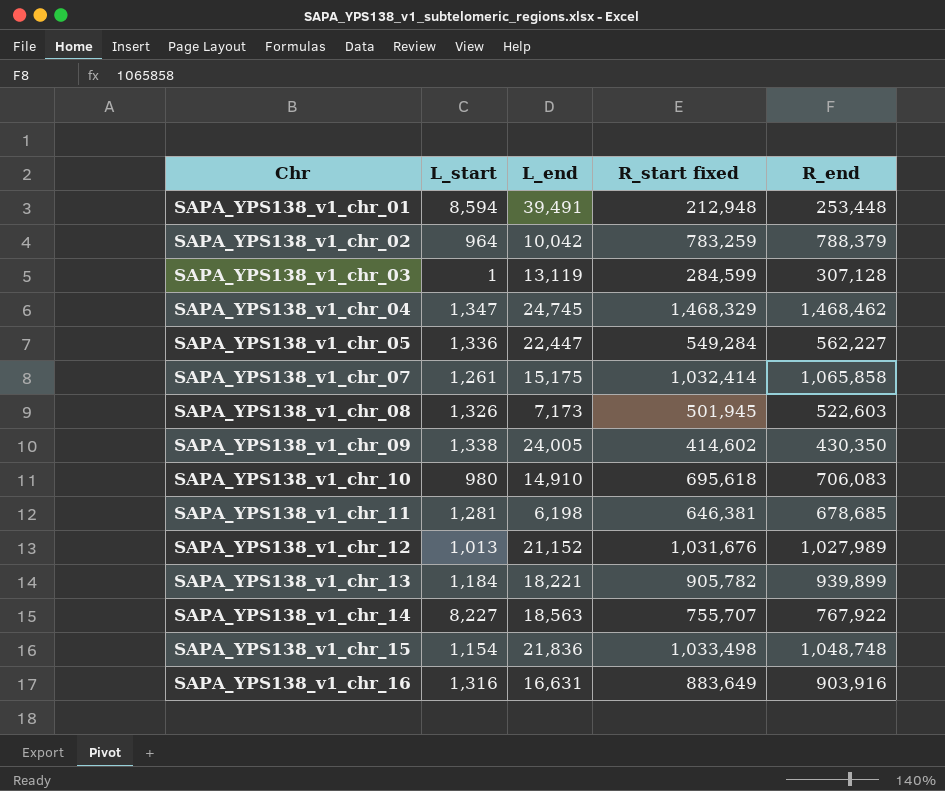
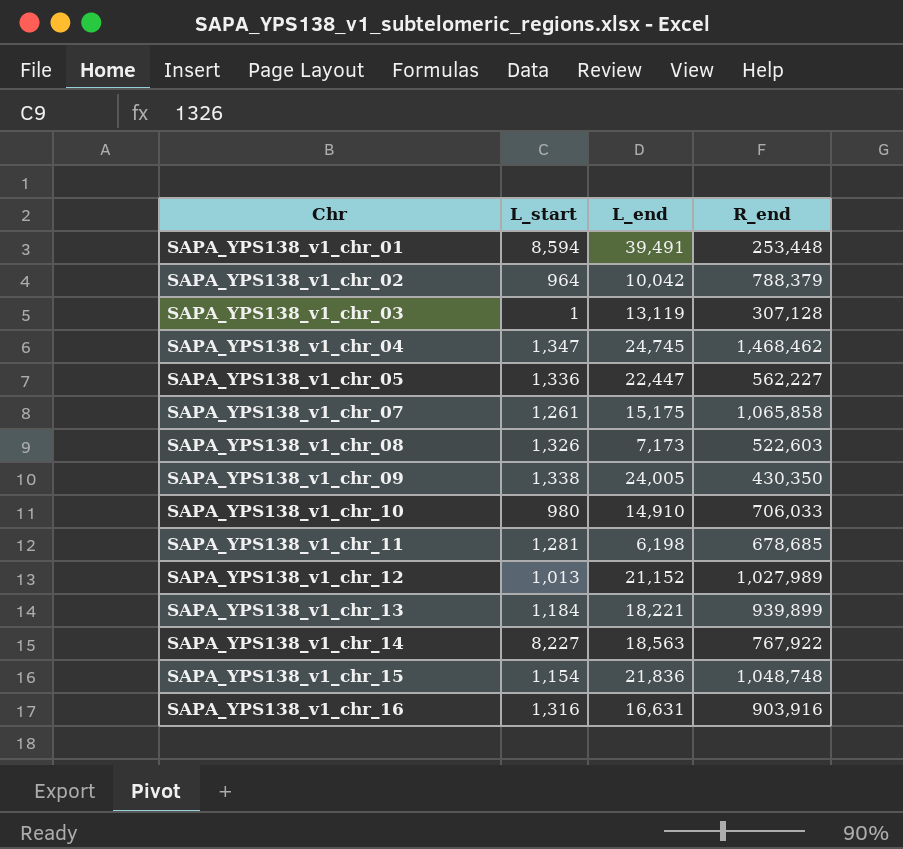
column R_start fixed | position: 4 -> none
SAPA_YPS138_v1_chr_10 | R_end: 706,083 -> 706,033

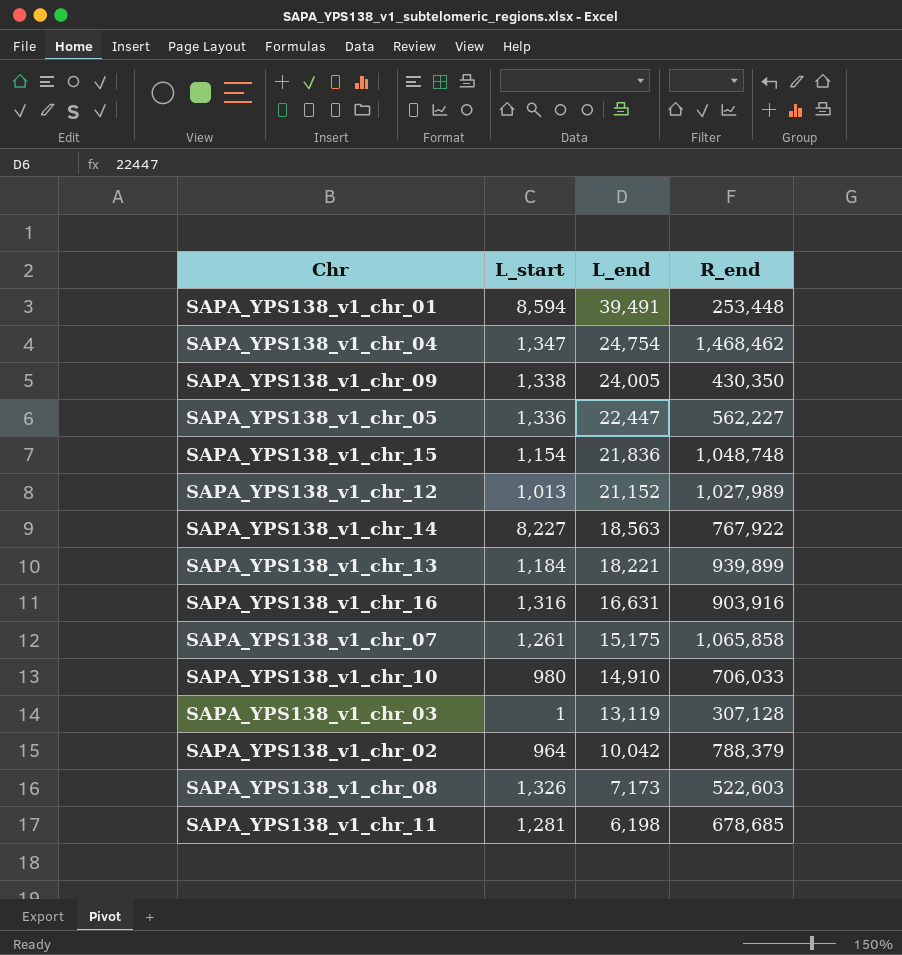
row order: Chr ascending -> L_end descending
SAPA_YPS138_v1_chr_04 | L_end: 24,745 -> 24,754

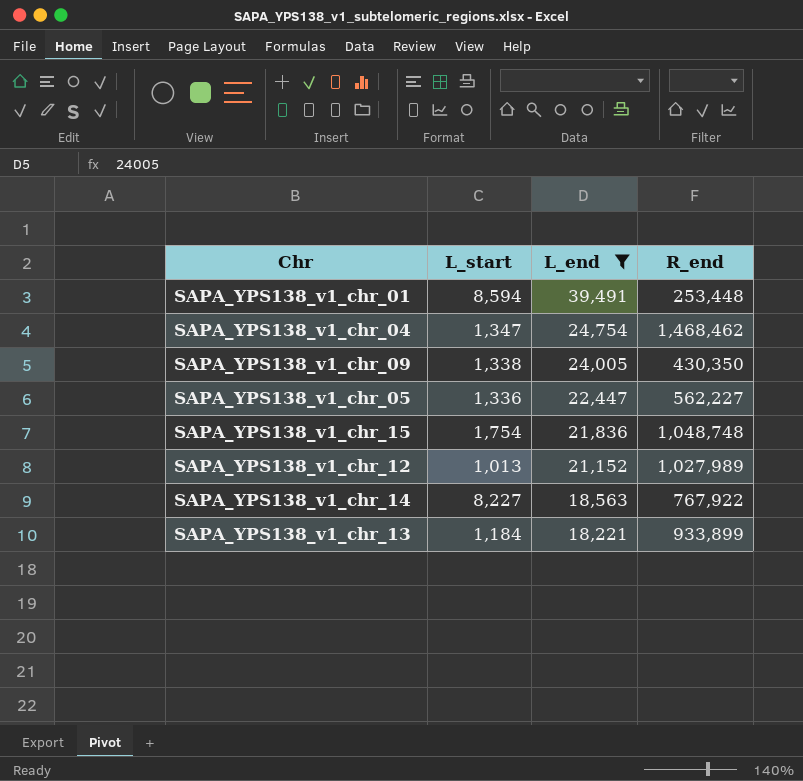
filter: none -> L_end >= 18,221
SAPA_YPS138_v1_chr_15 | L_start: 1,154 -> 1,754
SAPA_YPS138_v1_chr_13 | R_end: 939,899 -> 933,899

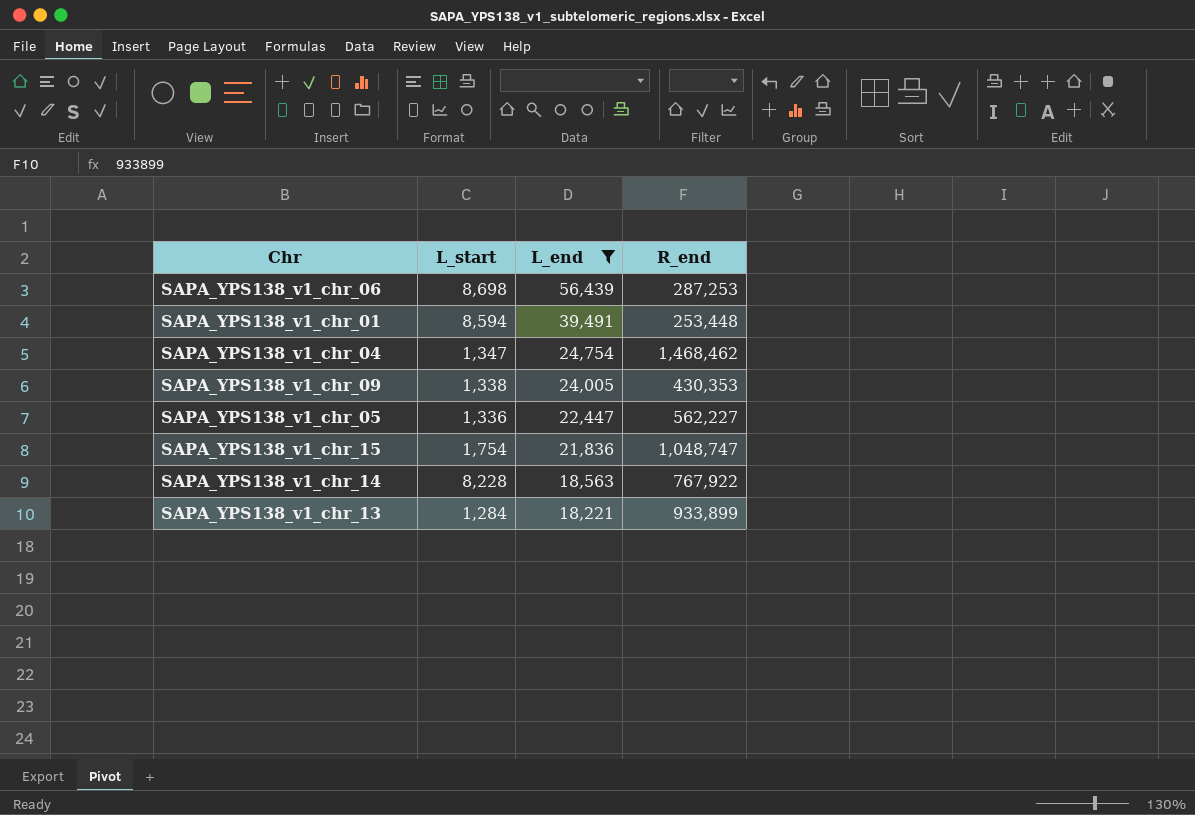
row SAPA_YPS138_v1_chr_12: 1,013 | 21,152 | 1,027,989 -> none
row SAPA_YPS138_v1_chr_06: none -> 8,698 | 56,439 | 287,253
SAPA_YPS138_v1_chr_09 | R_end: 430,350 -> 430,353
SAPA_YPS138_v1_chr_15 | R_end: 1,048,748 -> 1,048,747
SAPA_YPS138_v1_chr_14 | L_start: 8,227 -> 8,228
SAPA_YPS138_v1_chr_13 | L_start: 1,184 -> 1,284

